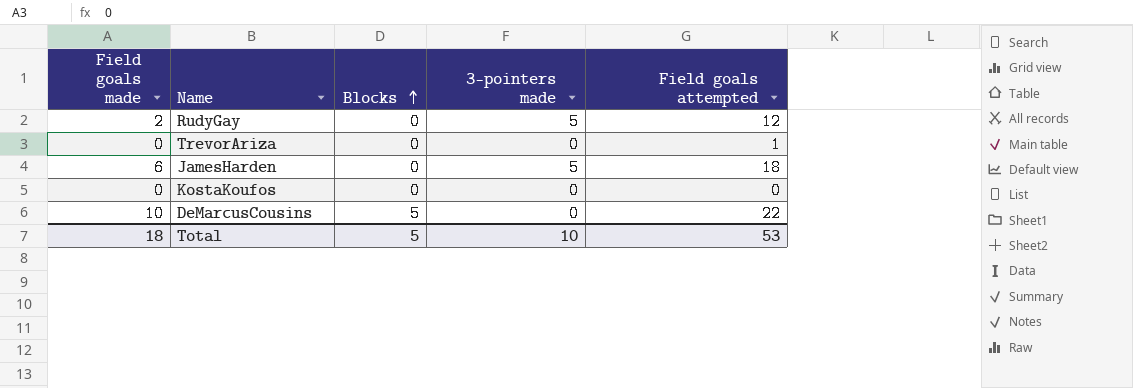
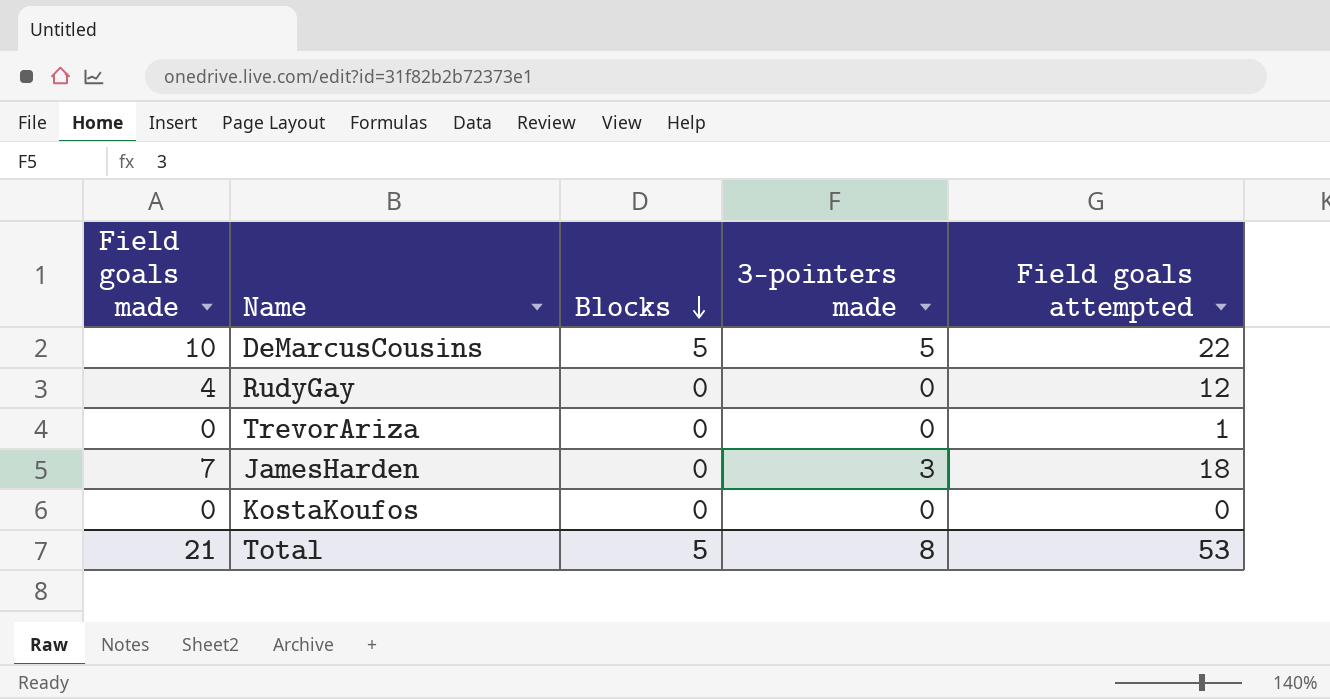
row order: Blocks ascending -> Blocks descending
DeMarcusCousins | 3-pointers made: 0 -> 5
RudyGay | Field goals made: 2 -> 4
RudyGay | 3-pointers made: 5 -> 0
JamesHarden | Field goals made: 6 -> 7
JamesHarden | 3-pointers made: 5 -> 3
Total | Field goals made: 18 -> 21
Total | 3-pointers made: 10 -> 8

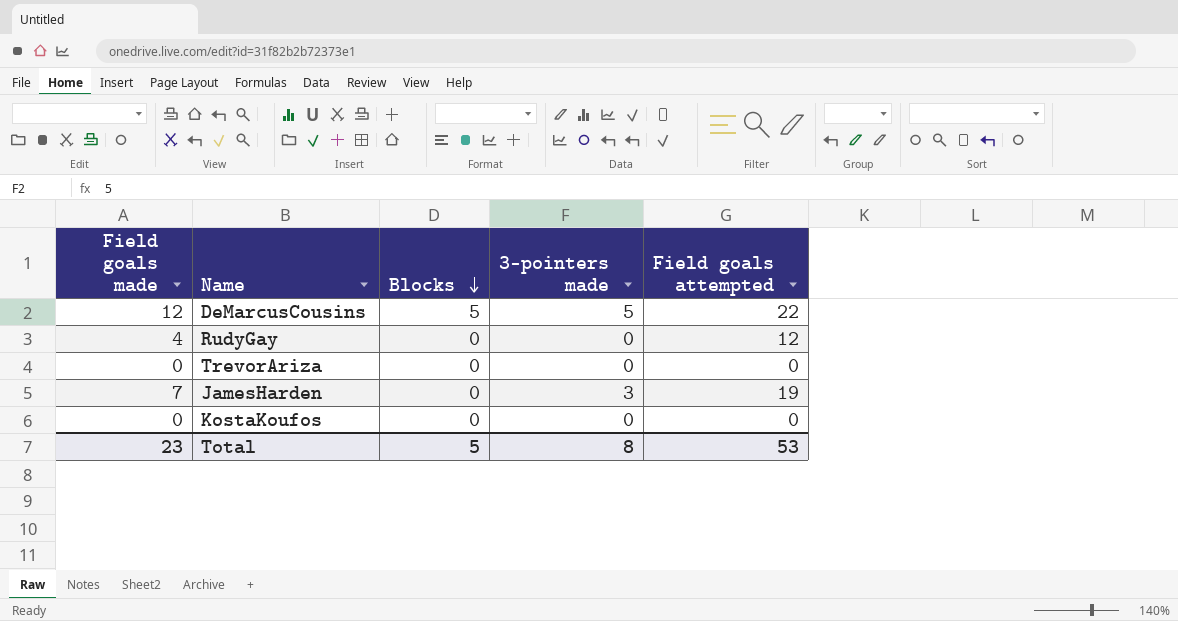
DeMarcusCousins | Field goals made: 10 -> 12
TrevorAriza | Field goals attempted: 1 -> 0
JamesHarden | Field goals attempted: 18 -> 19
Total | Field goals made: 21 -> 23

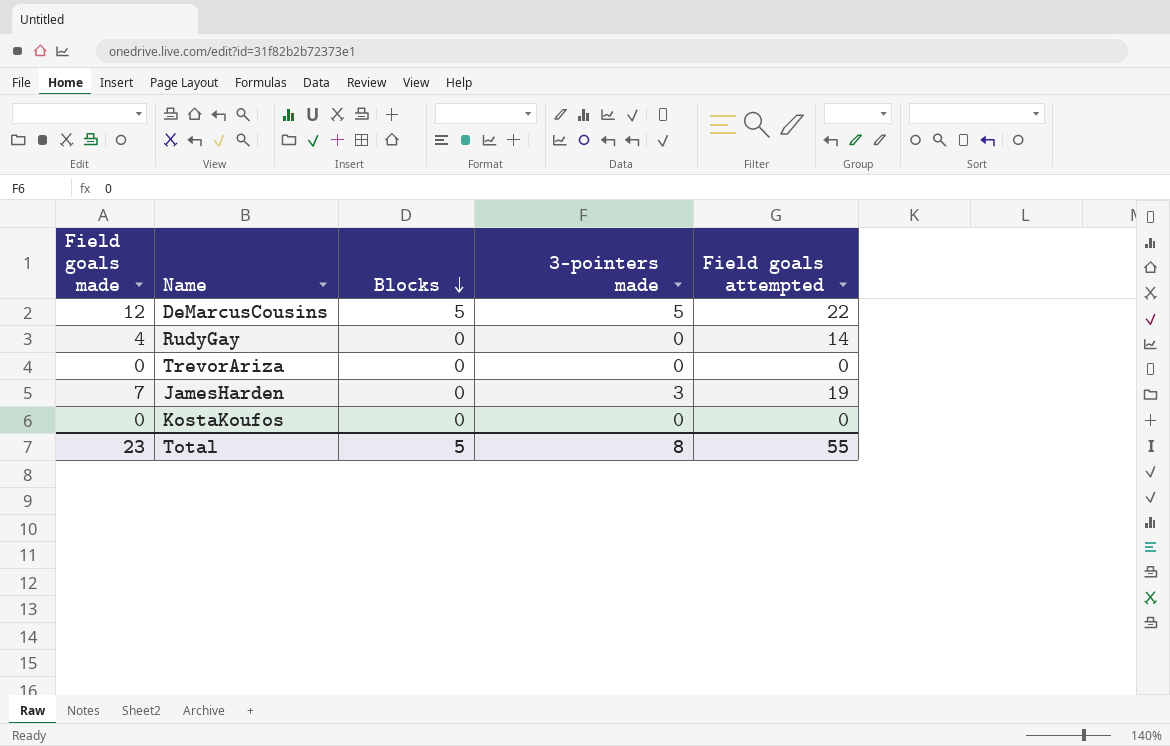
RudyGay | Field goals attempted: 12 -> 14
Total | Field goals attempted: 53 -> 55

